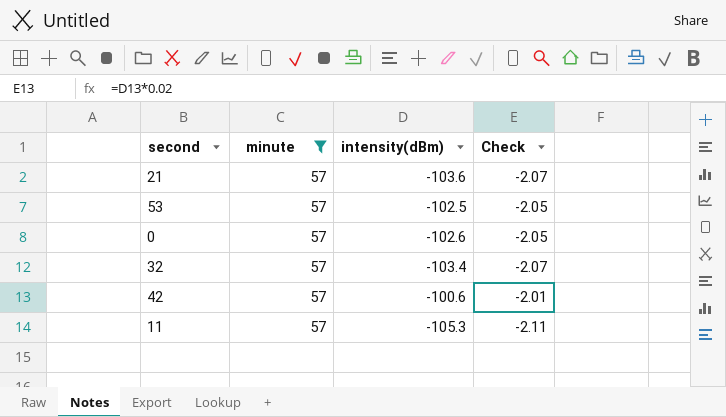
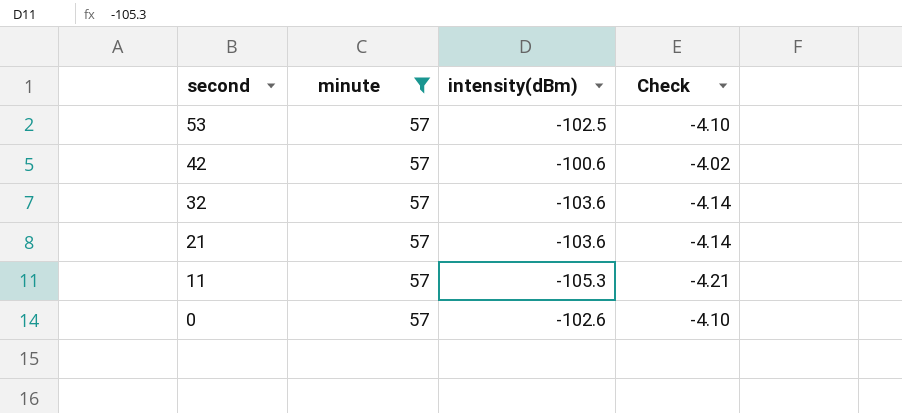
row order: none -> second descending
column Check | formula: [intensity(dBm)] * 0.02 -> [intensity(dBm)] * 0.04
32 | intensity(dBm): -103.4 -> -103.6

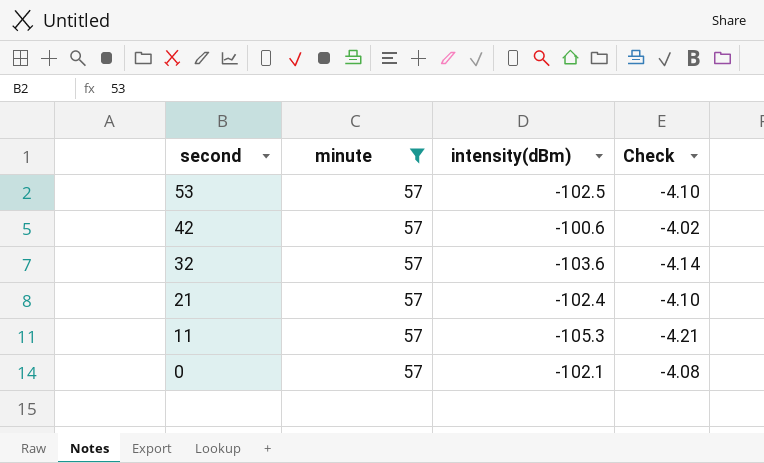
21 | intensity(dBm): -103.6 -> -102.4
21 | Check: -4.14 -> -4.10
0 | intensity(dBm): -102.6 -> -102.1
0 | Check: -4.10 -> -4.08

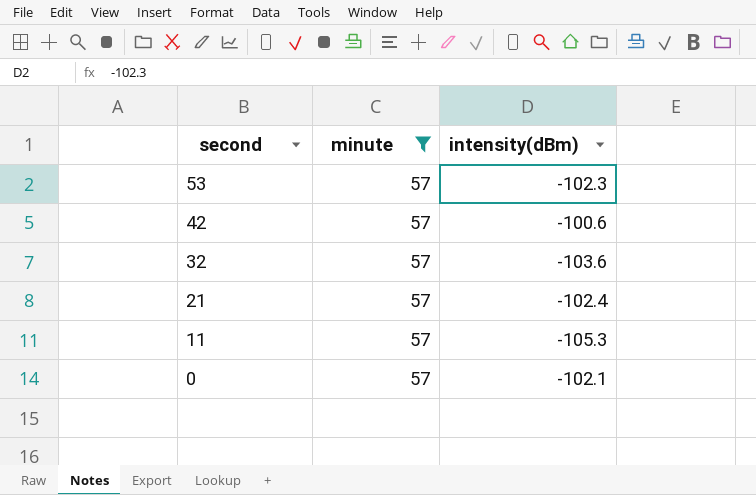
column Check | formula: [intensity(dBm)] * 0.04 -> none
53 | intensity(dBm): -102.5 -> -102.3

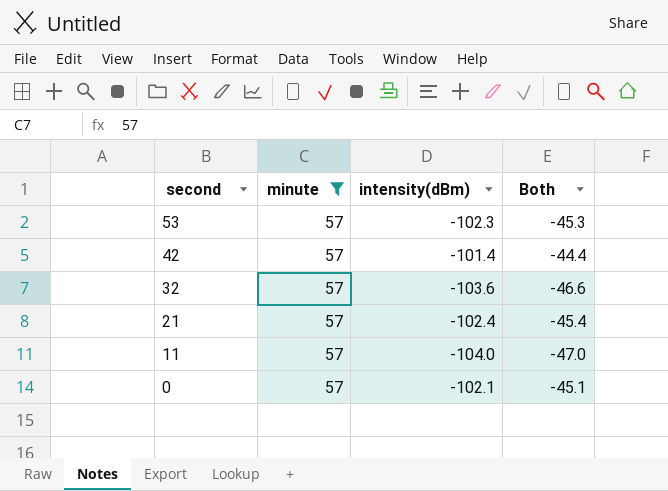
column Both | formula: none -> [minute] + [intensity(dBm)]
42 | intensity(dBm): -100.6 -> -101.4
11 | intensity(dBm): -105.3 -> -104.0

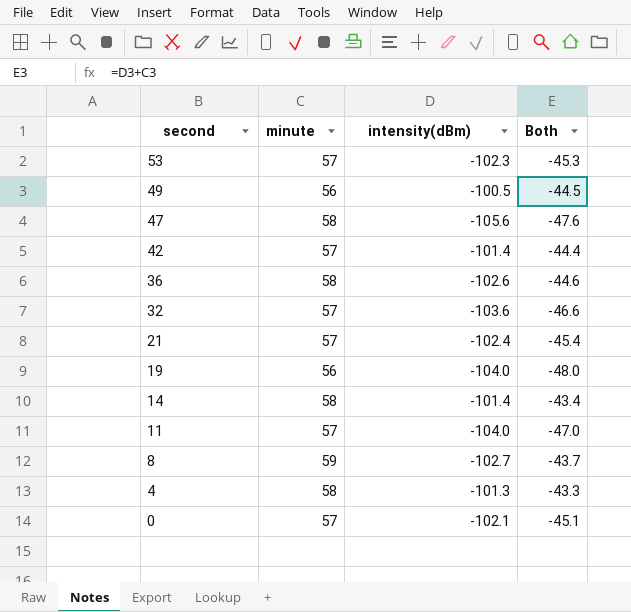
filter: minute = 57 -> none

